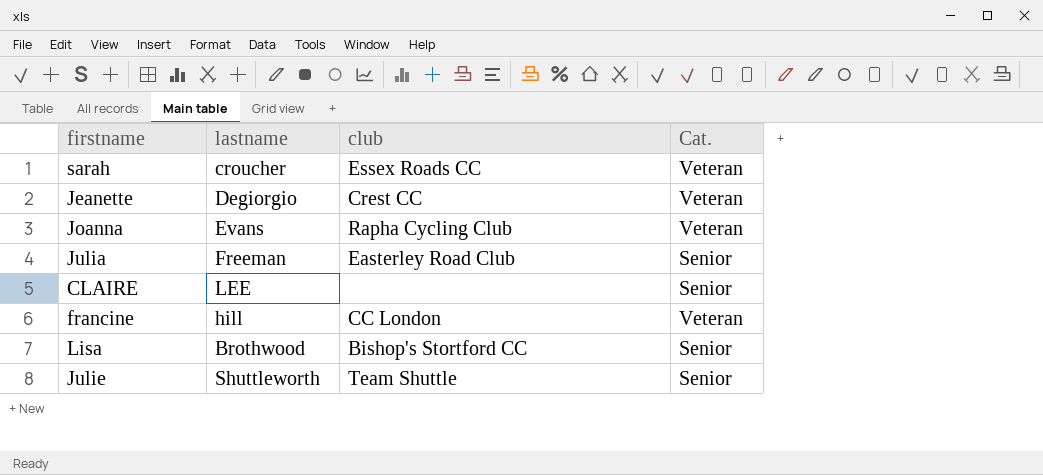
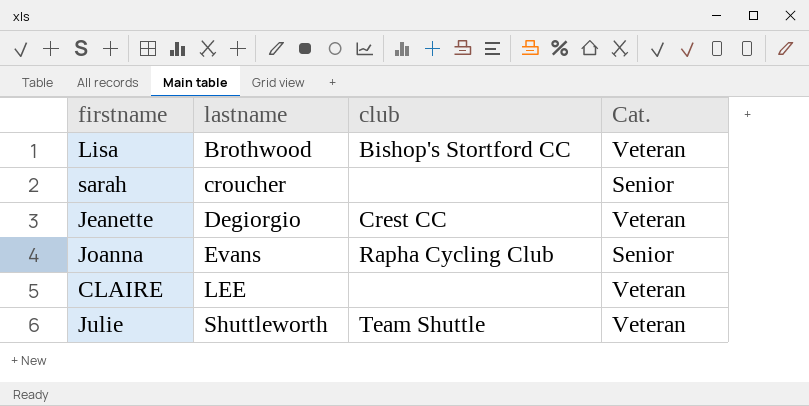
row order: none -> lastname ascending
row Julia: Freeman | Easterley Road Club | Senior -> none
row francine: hill | CC London | Veteran -> none
Lisa | Cat.: Senior -> Veteran
sarah | club: Essex Roads CC -> none
sarah | Cat.: Veteran -> Senior
Joanna | Cat.: Veteran -> Senior
CLAIRE | Cat.: Senior -> Veteran
Julie | Cat.: Senior -> Veteran

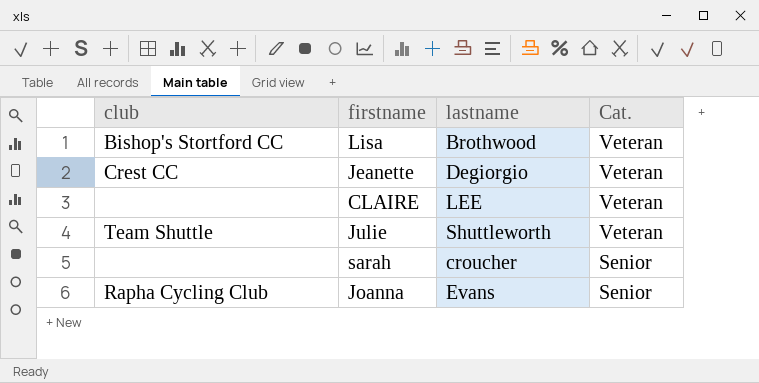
row order: lastname ascending -> Cat. descending
column club | position: 3 -> 1

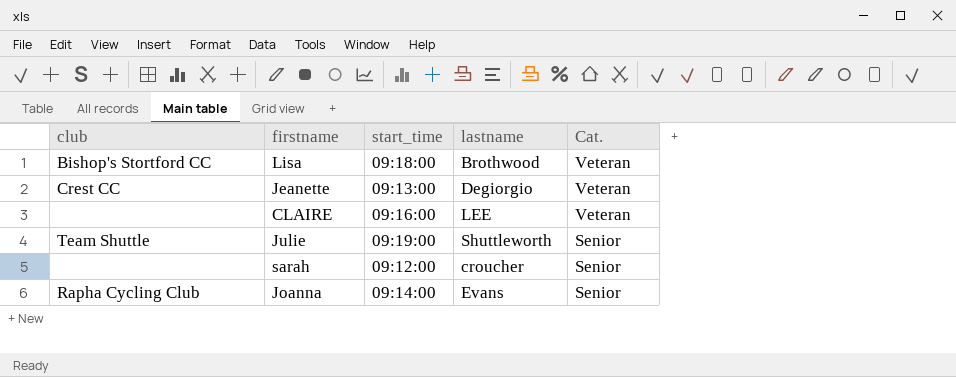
column start_time | position: none -> 3
Julie | Cat.: Veteran -> Senior

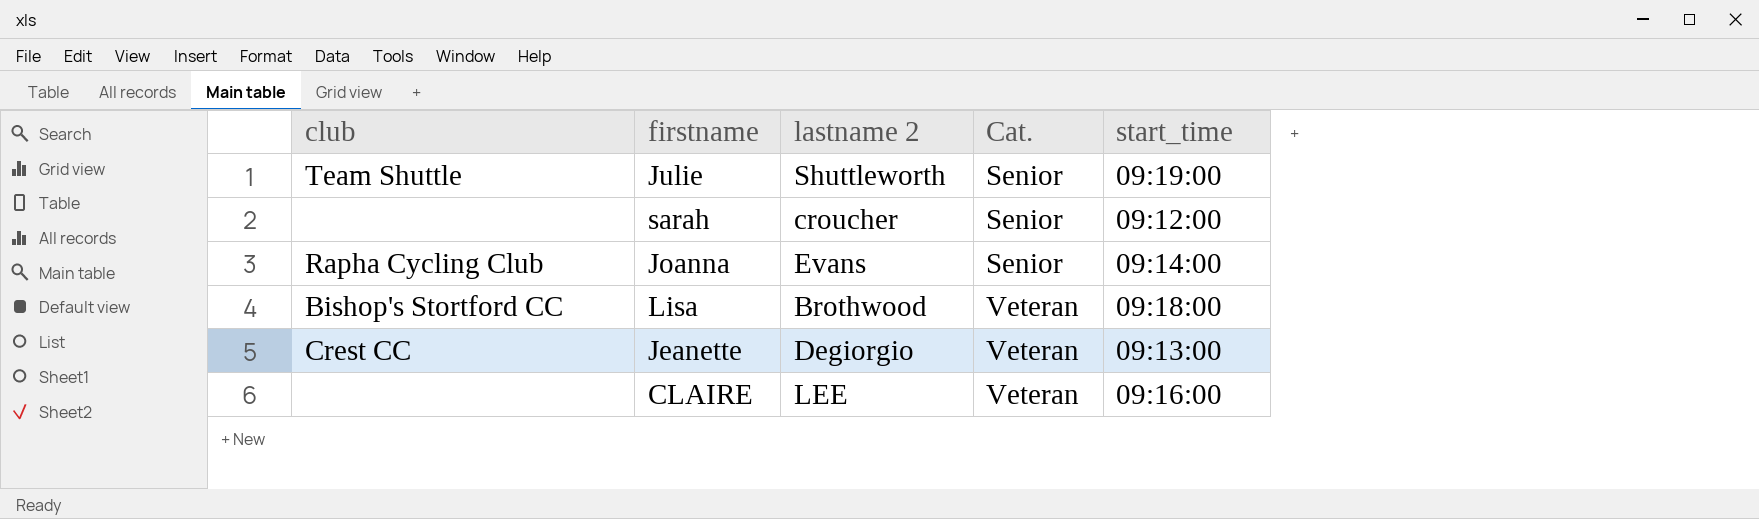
row order: Cat. descending -> Cat. ascending
column name: lastname -> lastname 2
column start_time | position: 3 -> 5

